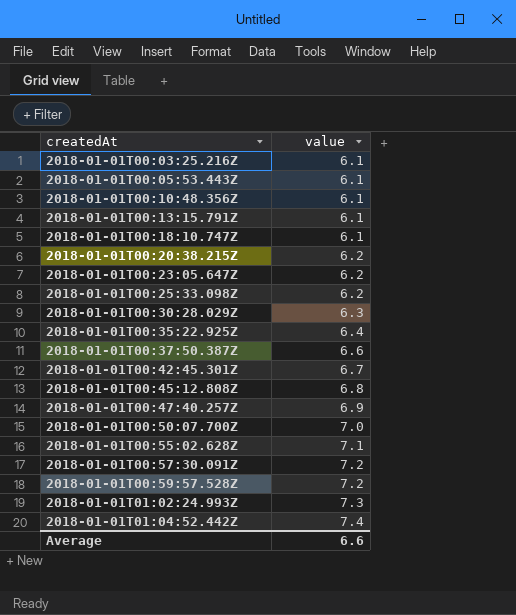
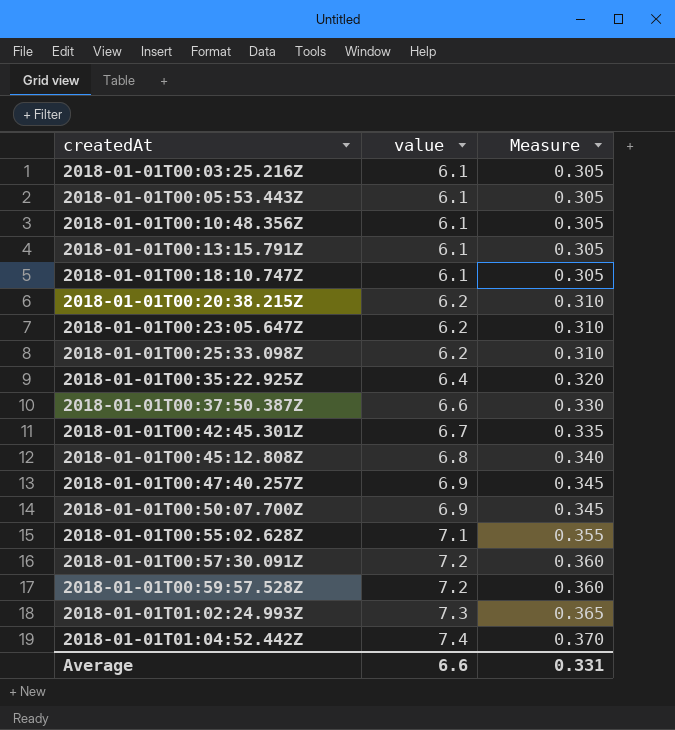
column Measure | formula: none -> [value] * 0.05
row 2018-01-01T00:30:28.029Z: 6.3 -> none
2018-01-01T00:50:07.700Z | value: 7.0 -> 6.9

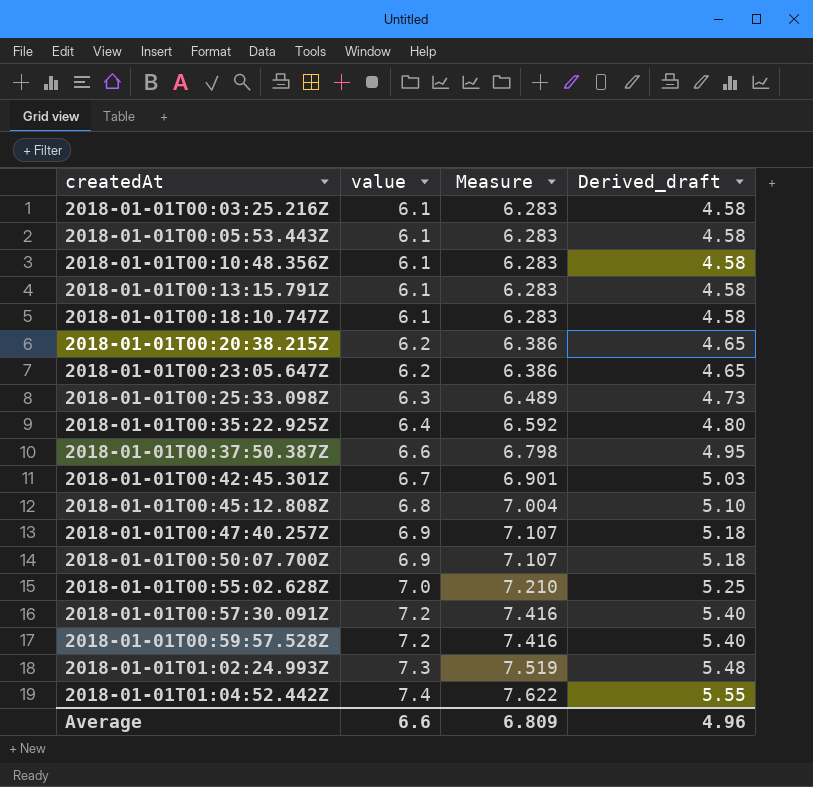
column Measure | formula: [value] * 0.05 -> [value] * 1.03
column Derived_draft | formula: none -> [value] * 0.75
2018-01-01T00:25:33.098Z | value: 6.2 -> 6.3
2018-01-01T00:55:02.628Z | value: 7.1 -> 7.0
Average | Measure: 0.331 -> 6.809

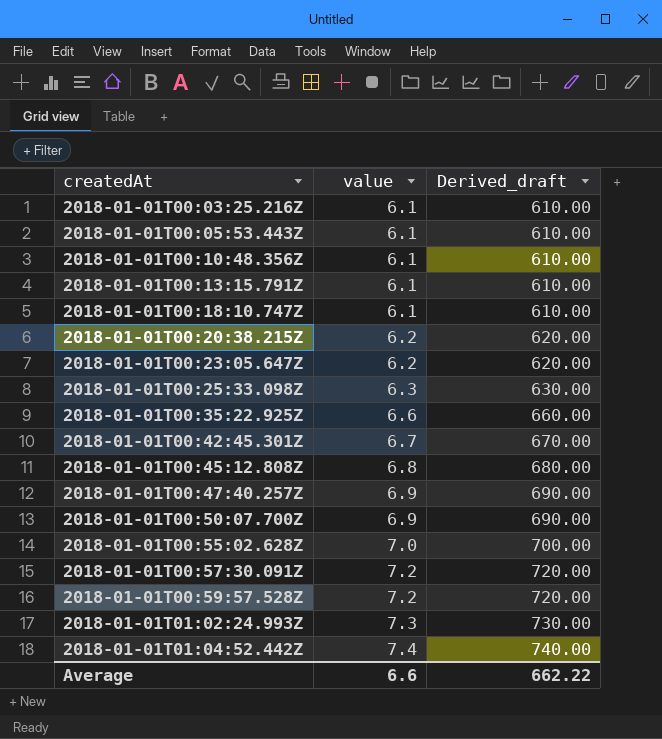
column Measure | formula: [value] * 1.03 -> none
column Derived_draft | formula: [value] * 0.75 -> [value] * 100
row 2018-01-01T00:37:50.387Z: 6.6 | 6.798 | 4.95 -> none
2018-01-01T00:35:22.925Z | value: 6.4 -> 6.6
Average | Derived_draft: 4.96 -> 662.22

